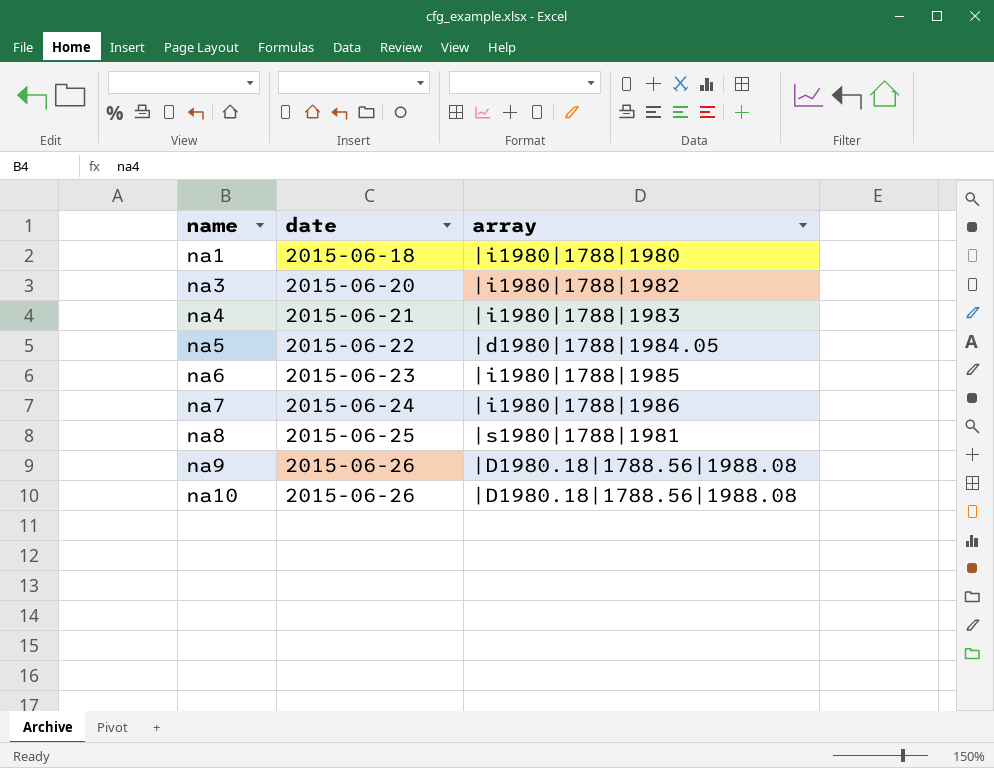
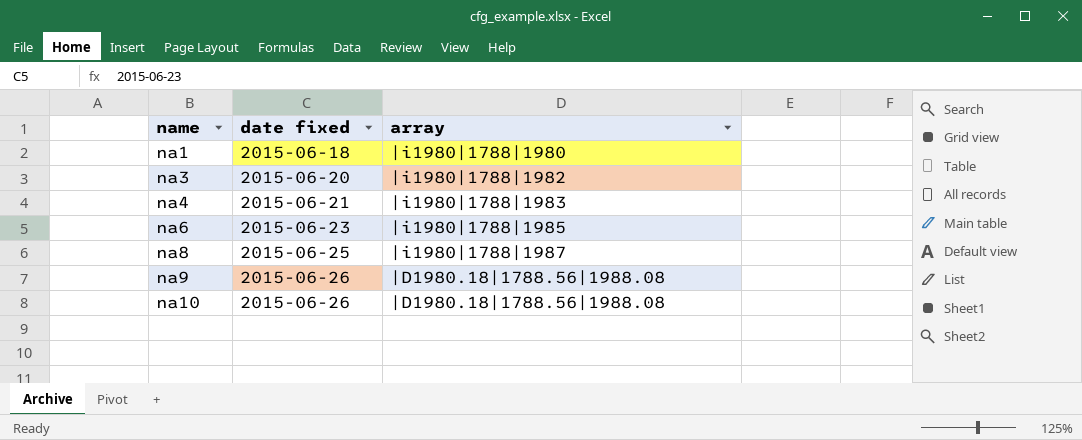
column name: date -> date fixed
row na5: 2015-06-22 | |d1980|1788|1984.05 -> none
row na7: 2015-06-24 | |i1980|1788|1986 -> none
na8 | array: |s1980|1788|1981 -> |i1980|1788|1987

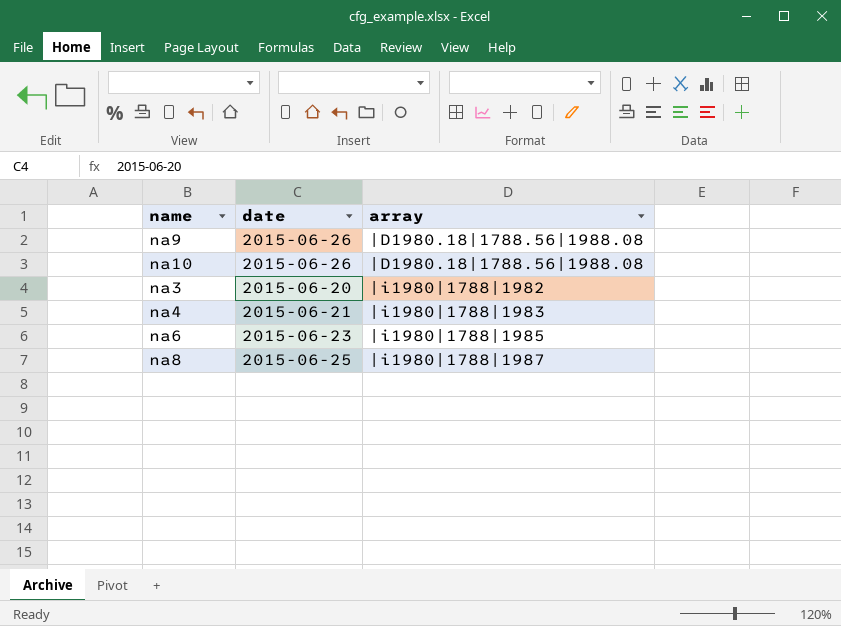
row order: name ascending -> array ascending
column name: date fixed -> date
row na1: 2015-06-18 | |i1980|1788|1980 -> none

